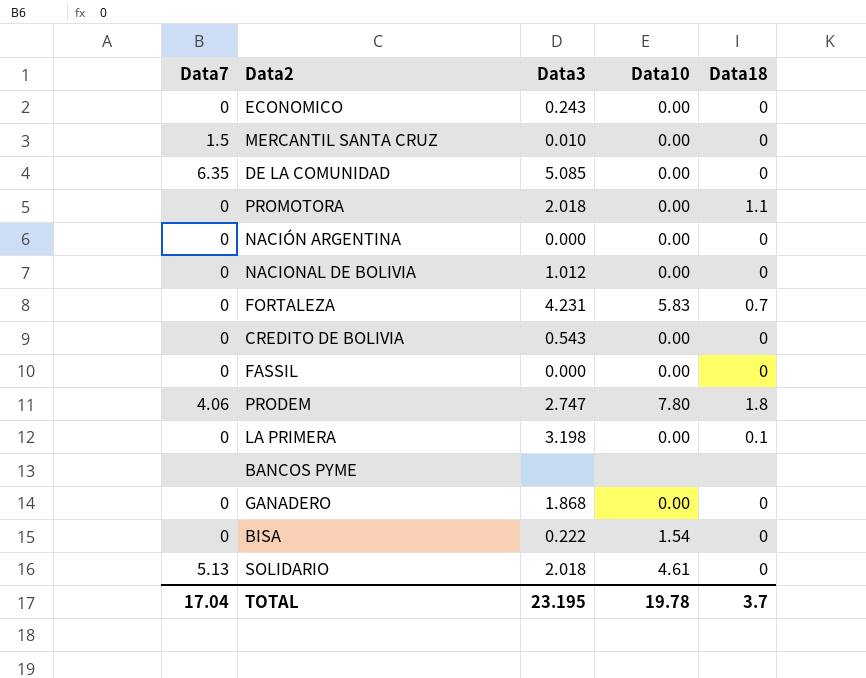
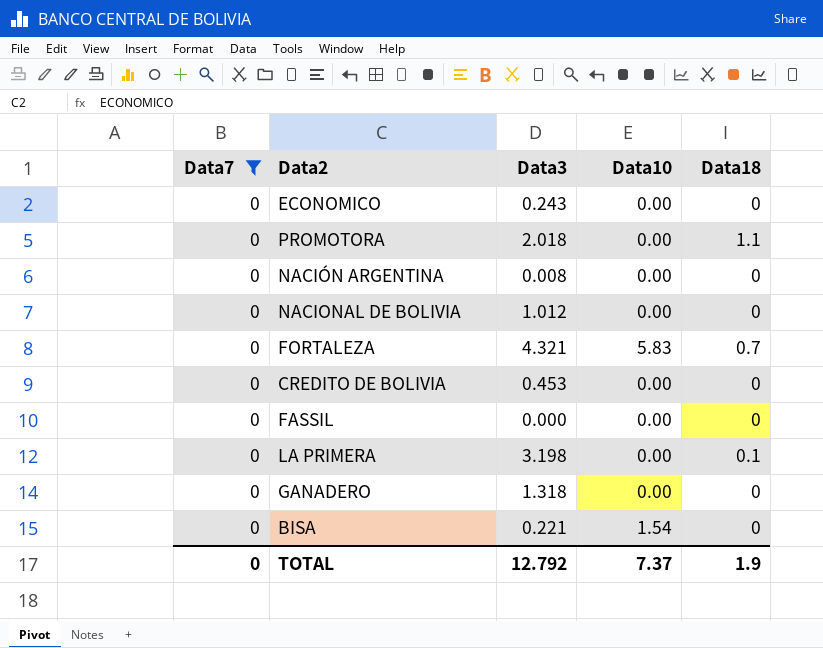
filter: none -> Data7 = 0
NACIÓN ARGENTINA | Data3: 0.000 -> 0.008
FORTALEZA | Data3: 4.231 -> 4.321
CREDITO DE BOLIVIA | Data3: 0.543 -> 0.453
GANADERO | Data3: 1.868 -> 1.318
BISA | Data3: 0.222 -> 0.221
TOTAL | Data7: 17.04 -> 0
TOTAL | Data3: 23.195 -> 12.792
TOTAL | Data10: 19.78 -> 7.37
TOTAL | Data18: 3.7 -> 1.9

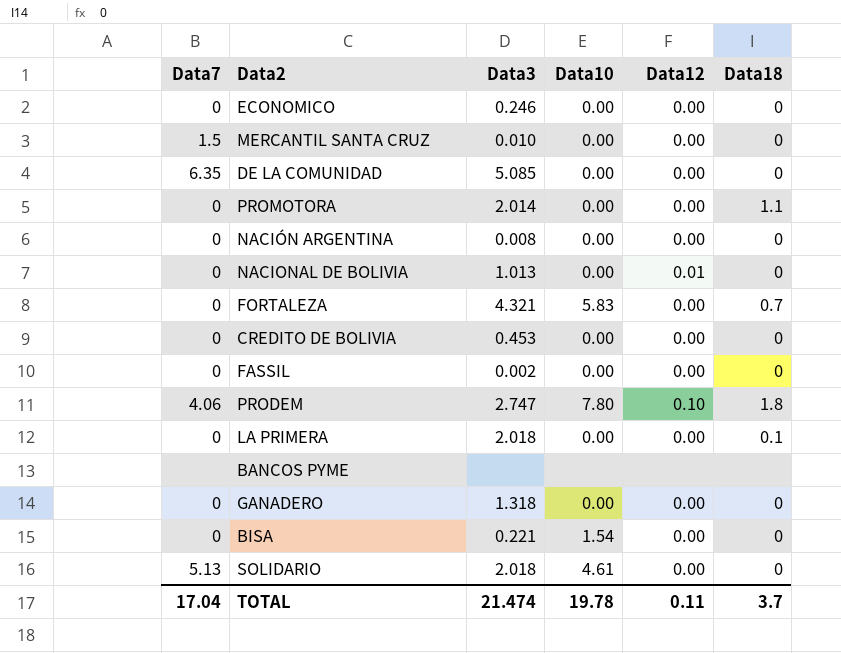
filter: Data7 = 0 -> none
column Data12 | position: none -> 5
ECONOMICO | Data3: 0.243 -> 0.246
PROMOTORA | Data3: 2.018 -> 2.014
NACIONAL DE BOLIVIA | Data3: 1.012 -> 1.013
FASSIL | Data3: 0.000 -> 0.002
LA PRIMERA | Data3: 3.198 -> 2.018
TOTAL | Data7: 0 -> 17.04
TOTAL | Data3: 12.792 -> 21.474
TOTAL | Data10: 7.37 -> 19.78
TOTAL | Data18: 1.9 -> 3.7

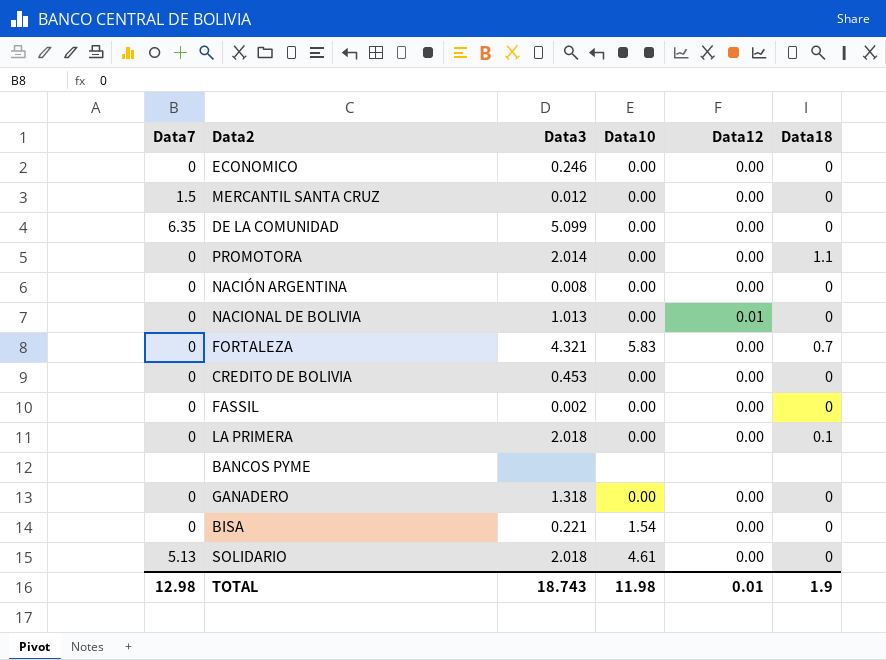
row PRODEM: 4.06 | 2.747 | 7.80 | 0.10 | 1.8 -> none
MERCANTIL SANTA CRUZ | Data3: 0.010 -> 0.012
DE LA COMUNIDAD | Data3: 5.085 -> 5.099
TOTAL | Data7: 17.04 -> 12.98
TOTAL | Data3: 21.474 -> 18.743
TOTAL | Data10: 19.78 -> 11.98
TOTAL | Data12: 0.11 -> 0.01
TOTAL | Data18: 3.7 -> 1.9

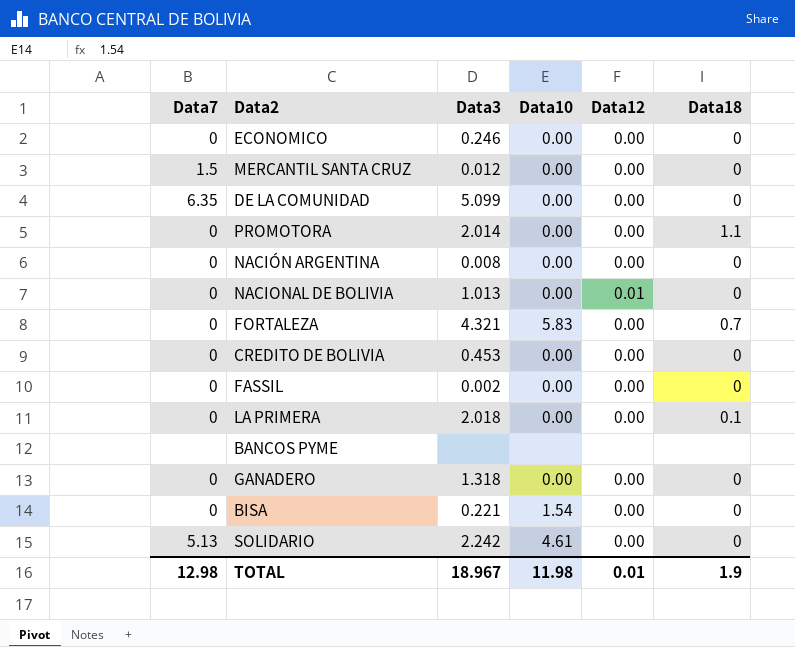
SOLIDARIO | Data3: 2.018 -> 2.242
TOTAL | Data3: 18.743 -> 18.967

